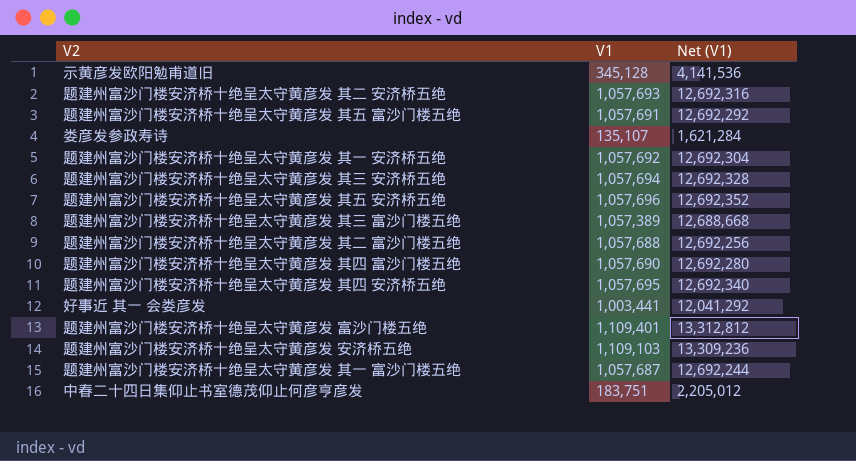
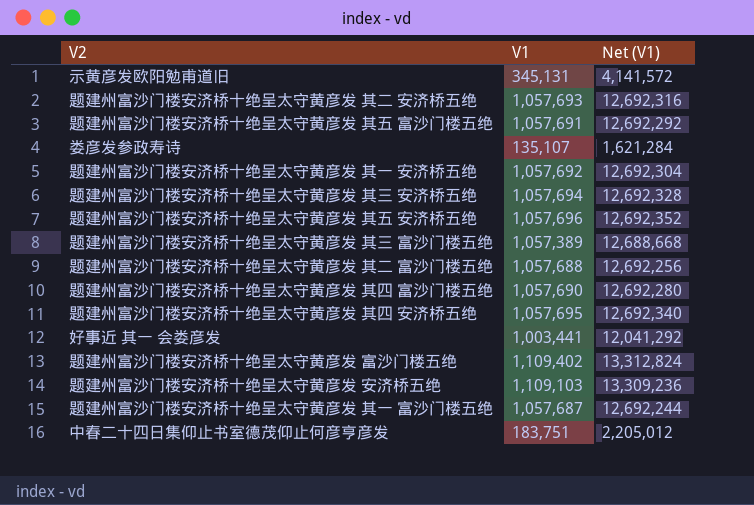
示黄彦发欧阳勉甫道旧 | V1: 345,128 -> 345,131
示黄彦发欧阳勉甫道旧 | Net (V1): 4,141,536 -> 4,141,572
题建州富沙门楼安济桥十绝呈太守黄彦发 富沙门楼五绝 | V1: 1,109,401 -> 1,109,402
题建州富沙门楼安济桥十绝呈太守黄彦发 富沙门楼五绝 | Net (V1): 13,312,812 -> 13,312,824

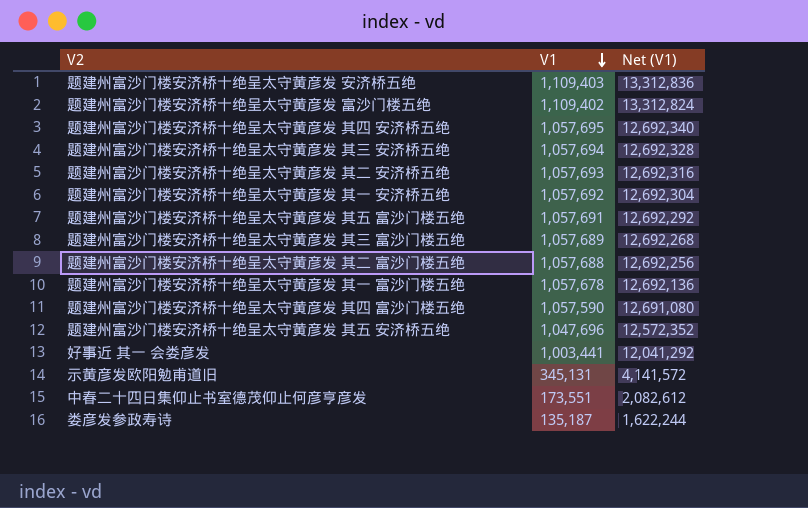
row order: none -> V1 descending
题建州富沙门楼安济桥十绝呈太守黄彦发 安济桥五绝 | V1: 1,109,103 -> 1,109,403
题建州富沙门楼安济桥十绝呈太守黄彦发 安济桥五绝 | Net (V1): 13,309,236 -> 13,312,836
题建州富沙门楼安济桥十绝呈太守黄彦发 其三 富沙门楼五绝 | V1: 1,057,389 -> 1,057,689
题建州富沙门楼安济桥十绝呈太守黄彦发 其三 富沙门楼五绝 | Net (V1): 12,688,668 -> 12,692,268
题建州富沙门楼安济桥十绝呈太守黄彦发 其一 富沙门楼五绝 | V1: 1,057,687 -> 1,057,678
题建州富沙门楼安济桥十绝呈太守黄彦发 其一 富沙门楼五绝 | Net (V1): 12,692,244 -> 12,692,136
题建州富沙门楼安济桥十绝呈太守黄彦发 其四 富沙门楼五绝 | V1: 1,057,690 -> 1,057,590
题建州富沙门楼安济桥十绝呈太守黄彦发 其四 富沙门楼五绝 | Net (V1): 12,692,280 -> 12,691,080
题建州富沙门楼安济桥十绝呈太守黄彦发 其五 安济桥五绝 | V1: 1,057,696 -> 1,047,696
题建州富沙门楼安济桥十绝呈太守黄彦发 其五 安济桥五绝 | Net (V1): 12,692,352 -> 12,572,352
中春二十四日集仰止书室德茂仰止何彦亨彦发 | V1: 183,751 -> 173,551
中春二十四日集仰止书室德茂仰止何彦亨彦发 | Net (V1): 2,205,012 -> 2,082,612
娄彦发参政寿诗 | V1: 135,107 -> 135,187
娄彦发参政寿诗 | Net (V1): 1,621,284 -> 1,622,244

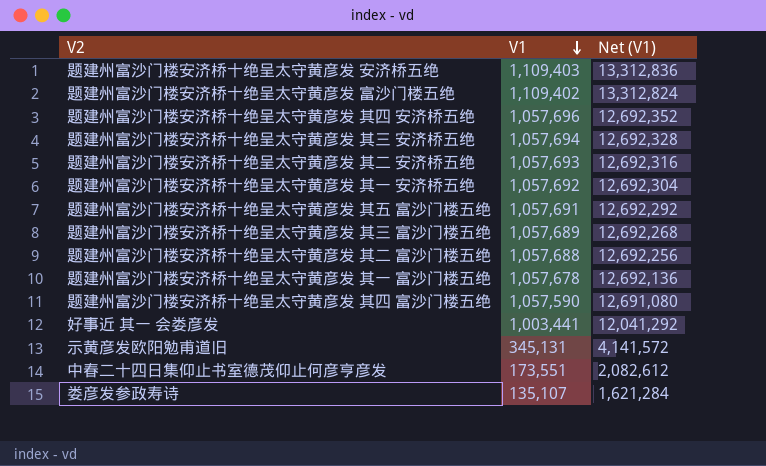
row 题建州富沙门楼安济桥十绝呈太守黄彦发 其五 安济桥五绝: 1,047,696 | 12,572,352 -> none
题建州富沙门楼安济桥十绝呈太守黄彦发 其四 安济桥五绝 | V1: 1,057,695 -> 1,057,696
题建州富沙门楼安济桥十绝呈太守黄彦发 其四 安济桥五绝 | Net (V1): 12,692,340 -> 12,692,352
娄彦发参政寿诗 | V1: 135,187 -> 135,107
娄彦发参政寿诗 | Net (V1): 1,622,244 -> 1,621,284

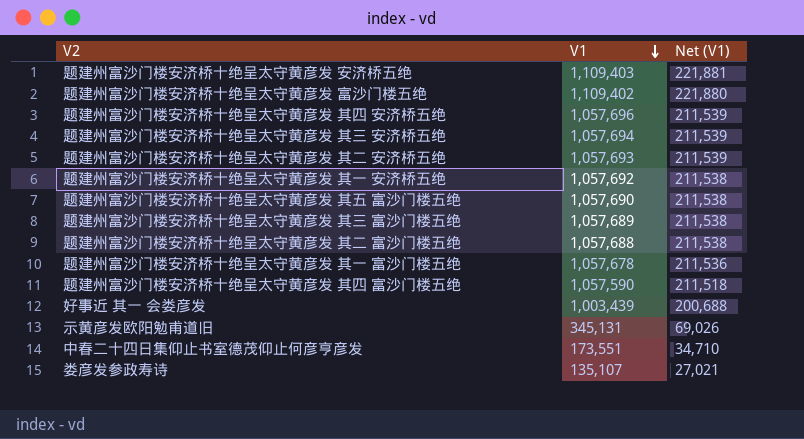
column Net (V1) | formula: [V1] * 12 -> [V1] * 0.2
题建州富沙门楼安济桥十绝呈太守黄彦发 其五 富沙门楼五绝 | V1: 1,057,691 -> 1,057,690
好事近 其一 会娄彦发 | V1: 1,003,441 -> 1,003,439

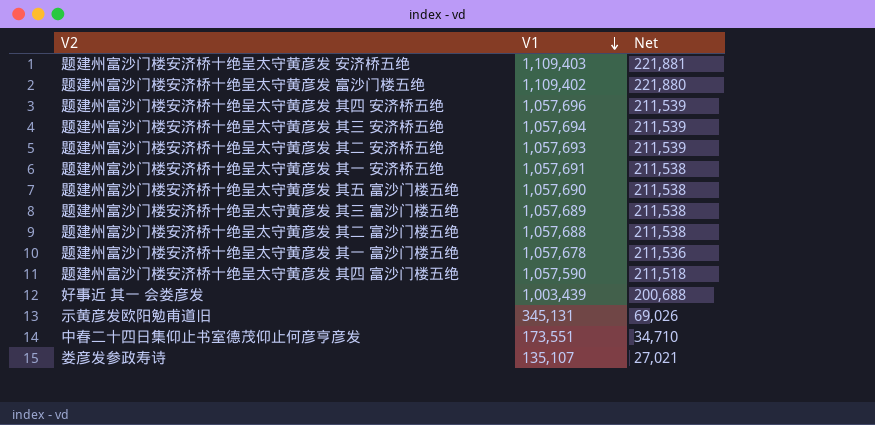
column name: Net (V1) -> Net
题建州富沙门楼安济桥十绝呈太守黄彦发 其一 安济桥五绝 | V1: 1,057,692 -> 1,057,691

